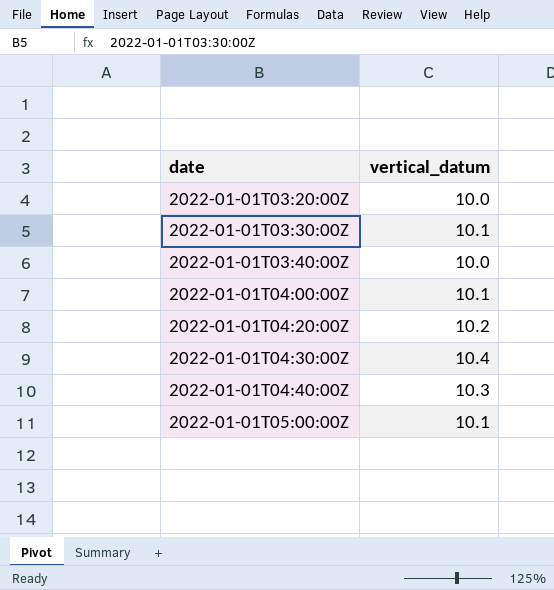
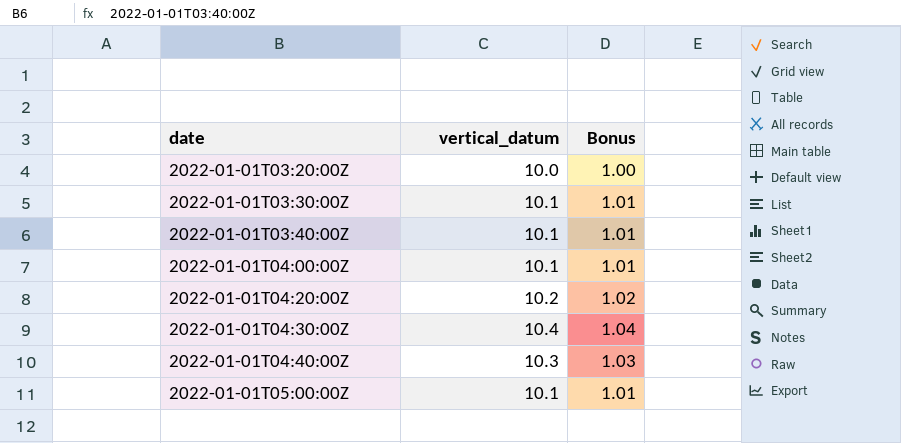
column Bonus | formula: none -> [vertical_datum] * 0.1
2022-01-01T03:40:00Z | vertical_datum: 10.0 -> 10.1

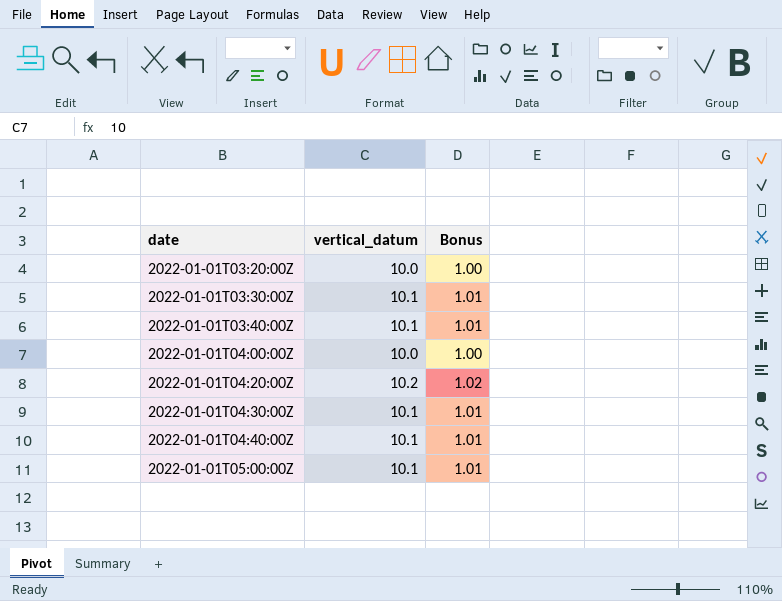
2022-01-01T04:00:00Z | vertical_datum: 10.1 -> 10.0
2022-01-01T04:00:00Z | Bonus: 1.01 -> 1.00
2022-01-01T04:30:00Z | vertical_datum: 10.4 -> 10.1
2022-01-01T04:30:00Z | Bonus: 1.04 -> 1.01
2022-01-01T04:40:00Z | vertical_datum: 10.3 -> 10.1
2022-01-01T04:40:00Z | Bonus: 1.03 -> 1.01

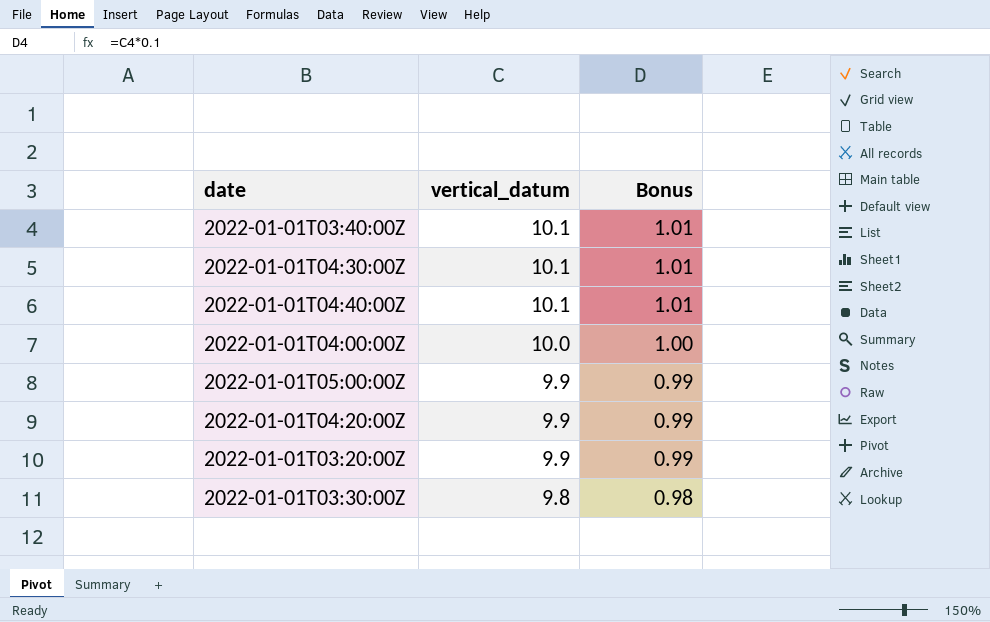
row order: date ascending -> vertical_datum descending
2022-01-01T05:00:00Z | vertical_datum: 10.1 -> 9.9
2022-01-01T05:00:00Z | Bonus: 1.01 -> 0.99
2022-01-01T04:20:00Z | vertical_datum: 10.2 -> 9.9
2022-01-01T04:20:00Z | Bonus: 1.02 -> 0.99
2022-01-01T03:20:00Z | vertical_datum: 10.0 -> 9.9
2022-01-01T03:20:00Z | Bonus: 1.00 -> 0.99
2022-01-01T03:30:00Z | vertical_datum: 10.1 -> 9.8
2022-01-01T03:30:00Z | Bonus: 1.01 -> 0.98

